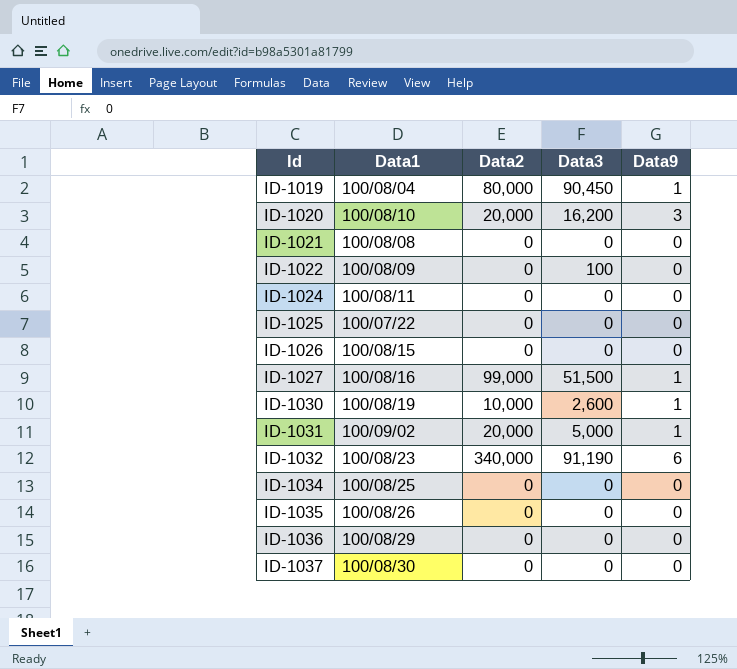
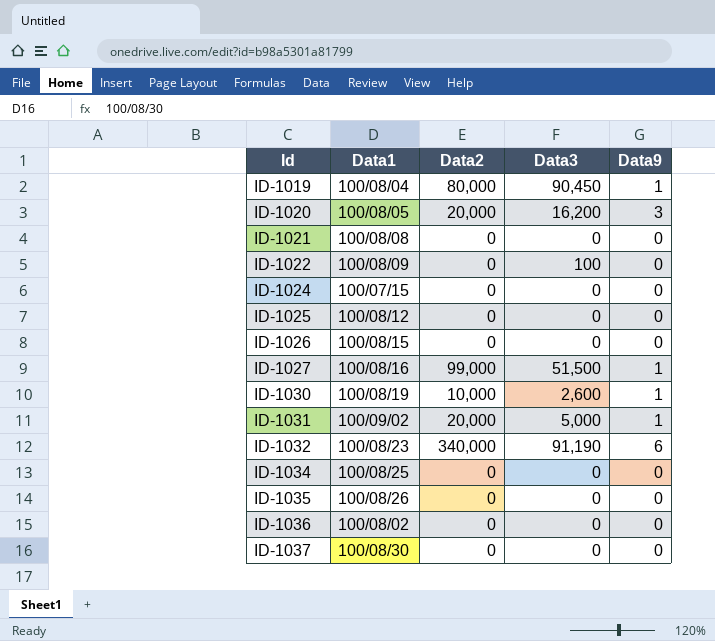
ID-1020 | Data1: 100/08/10 -> 100/08/05
ID-1024 | Data1: 100/08/11 -> 100/07/15
ID-1025 | Data1: 100/07/22 -> 100/08/12
ID-1036 | Data1: 100/08/29 -> 100/08/02

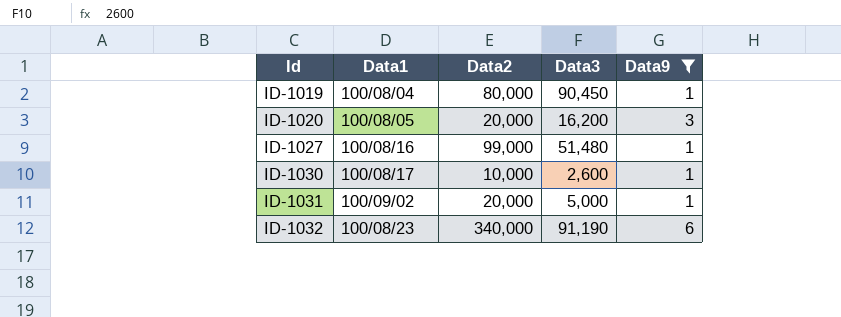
filter: none -> Data9 != 0
ID-1027 | Data3: 51,500 -> 51,480
ID-1030 | Data1: 100/08/19 -> 100/08/17

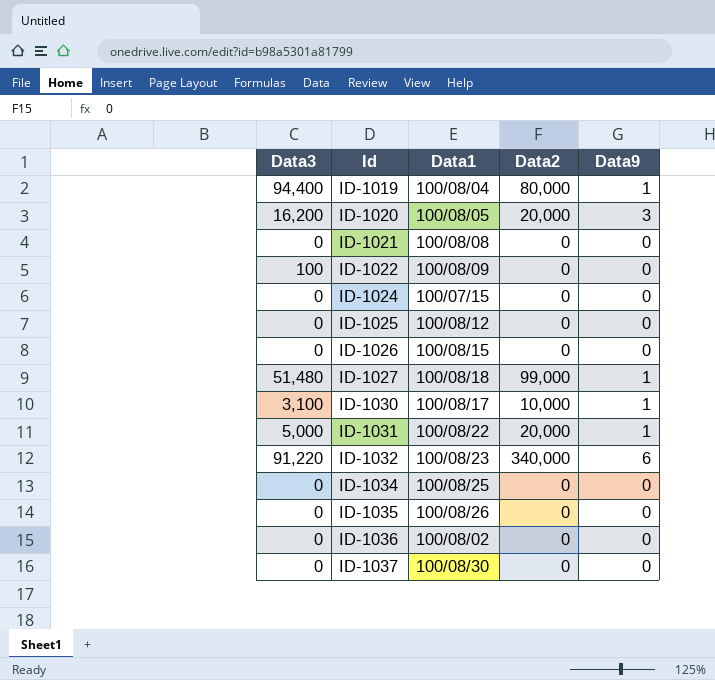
filter: Data9 != 0 -> none
column Data3 | position: 4 -> 1
ID-1019 | Data3: 90,450 -> 94,400
ID-1027 | Data1: 100/08/16 -> 100/08/18
ID-1030 | Data3: 2,600 -> 3,100
ID-1031 | Data1: 100/09/02 -> 100/08/22
ID-1032 | Data3: 91,190 -> 91,220

